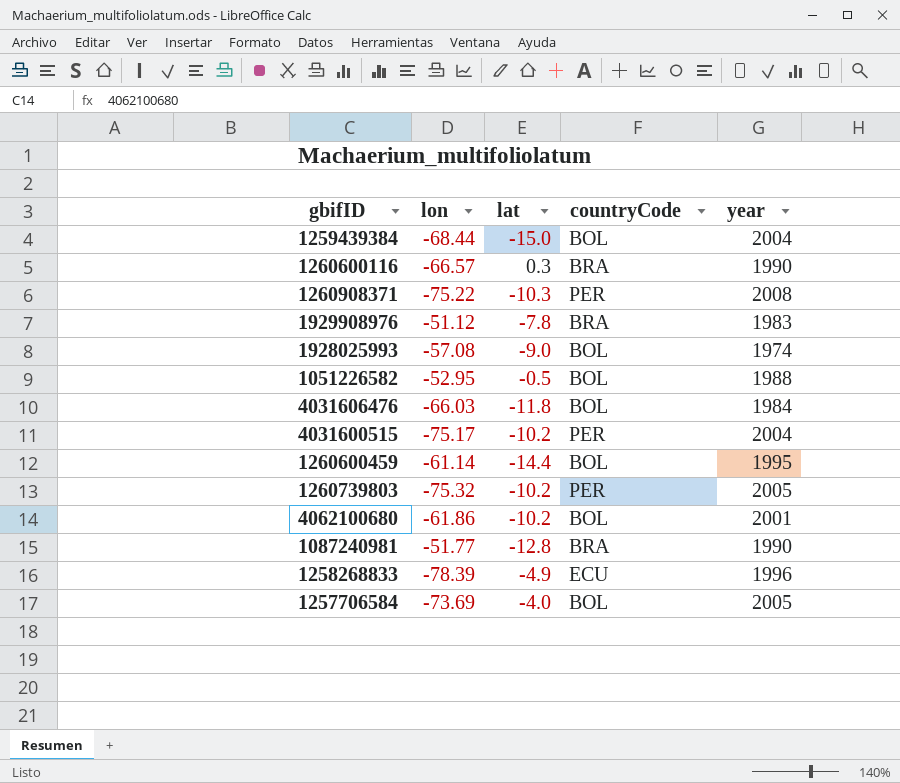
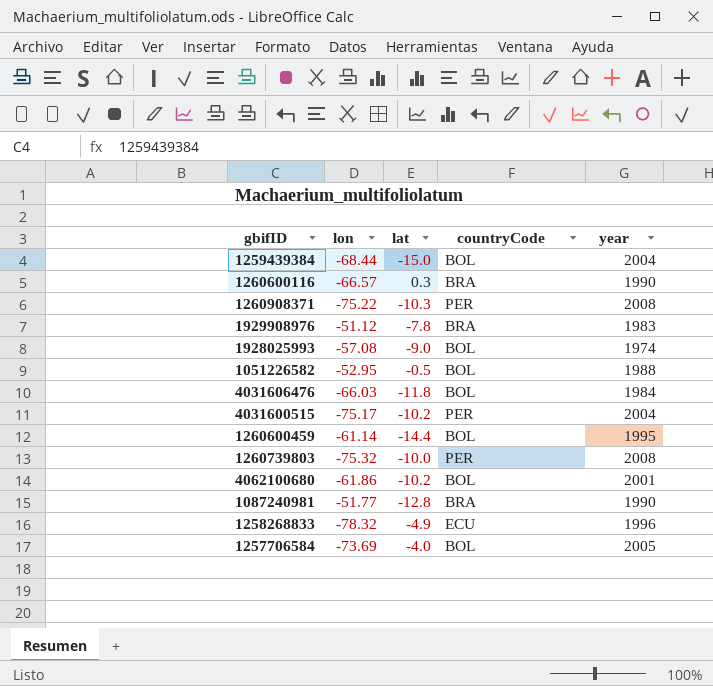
1260739803 | lat: -10.2 -> -10.0
1260739803 | year: 2005 -> 2008
1258268833 | lon: -78.39 -> -78.32

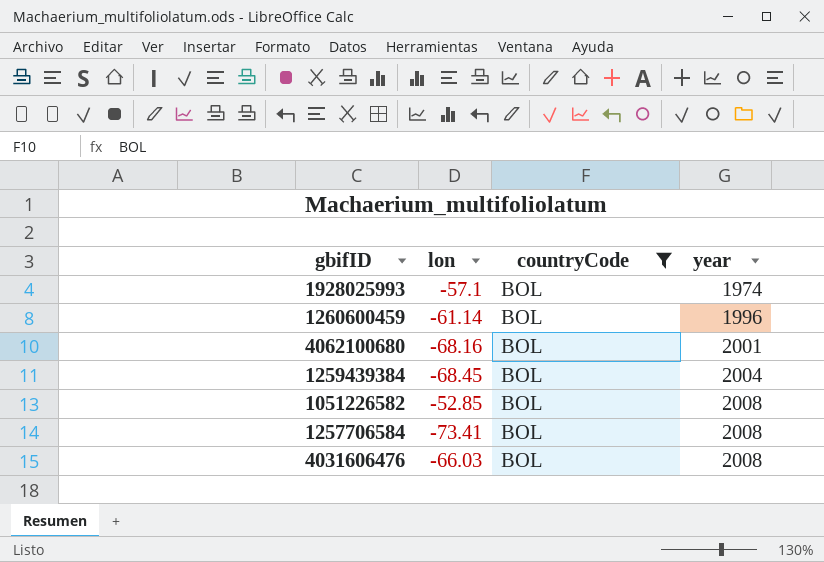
filter: none -> countryCode = BOL
row order: none -> year ascending
column lat | position: 3 -> none
1928025993 | lon: -57.08 -> -57.1
1260600459 | year: 1995 -> 1996
4062100680 | lon: -61.86 -> -68.16
1259439384 | lon: -68.44 -> -68.45
1051226582 | lon: -52.95 -> -52.85
1051226582 | year: 1988 -> 2008
1257706584 | lon: -73.69 -> -73.41
1257706584 | year: 2005 -> 2008
4031606476 | year: 1984 -> 2008

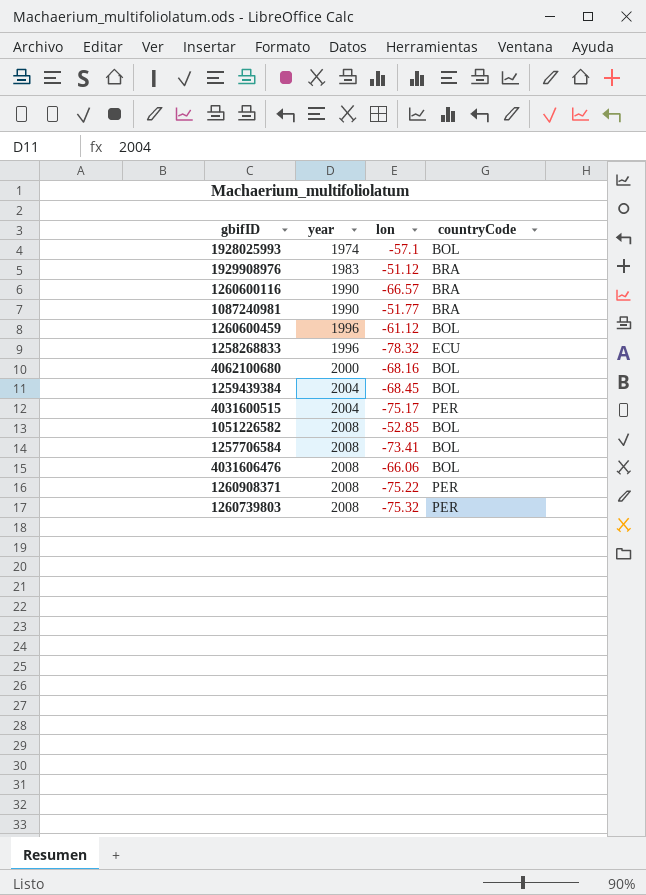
filter: countryCode = BOL -> none
column year | position: 4 -> 2
1260600459 | lon: -61.14 -> -61.12
4062100680 | year: 2001 -> 2000
4031606476 | lon: -66.03 -> -66.06

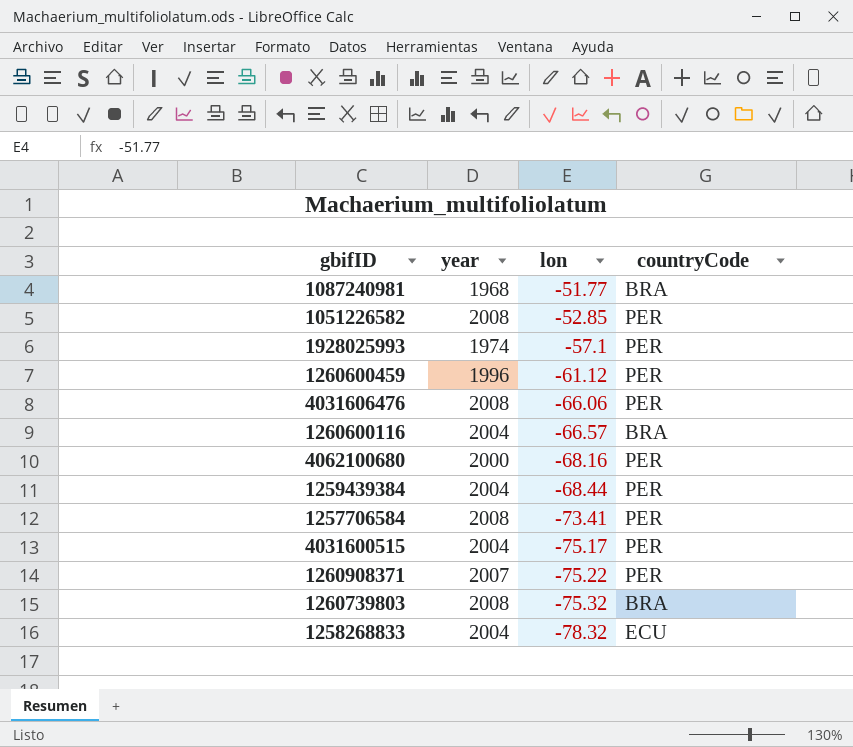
row order: year ascending -> lon descending
row 1929908976: 1983 | -51.12 | BRA -> none
1087240981 | year: 1990 -> 1968
1051226582 | countryCode: BOL -> PER
1928025993 | countryCode: BOL -> PER
1260600459 | countryCode: BOL -> PER
4031606476 | countryCode: BOL -> PER
1260600116 | year: 1990 -> 2004
4062100680 | countryCode: BOL -> PER
1259439384 | lon: -68.45 -> -68.44
1259439384 | countryCode: BOL -> PER
1257706584 | countryCode: BOL -> PER
1260908371 | year: 2008 -> 2007
1260739803 | countryCode: PER -> BRA
1258268833 | year: 1996 -> 2004

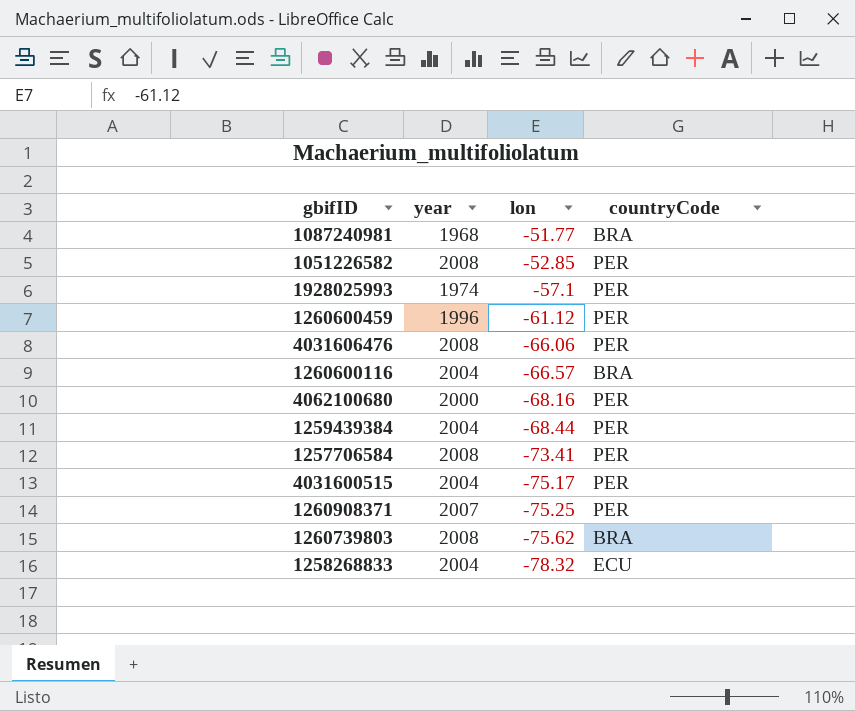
1260908371 | lon: -75.22 -> -75.25
1260739803 | lon: -75.32 -> -75.62

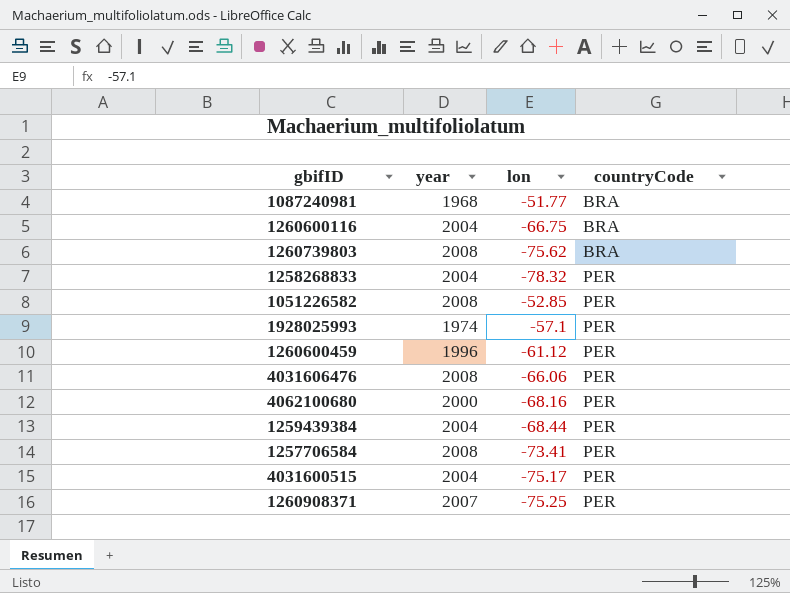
row order: lon descending -> countryCode ascending
1260600116 | lon: -66.57 -> -66.75
1258268833 | countryCode: ECU -> PER

